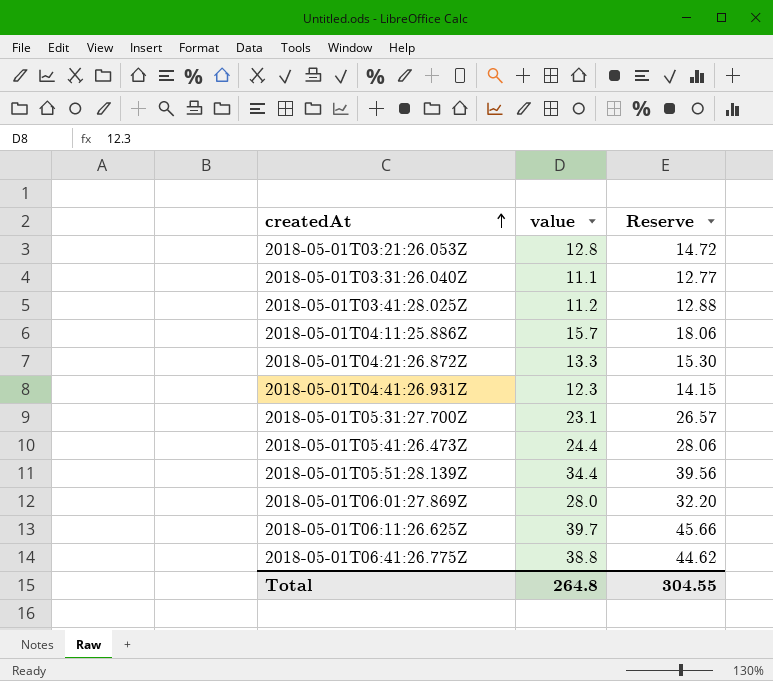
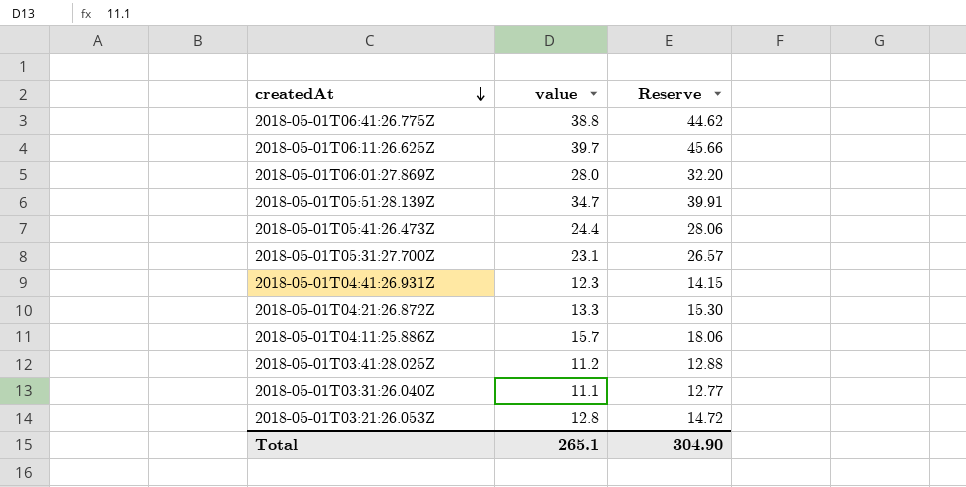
row order: createdAt ascending -> createdAt descending
2018-05-01T05:51:28.139Z | value: 34.4 -> 34.7
2018-05-01T05:51:28.139Z | Reserve: 39.56 -> 39.91
Total | value: 264.8 -> 265.1
Total | Reserve: 304.55 -> 304.90

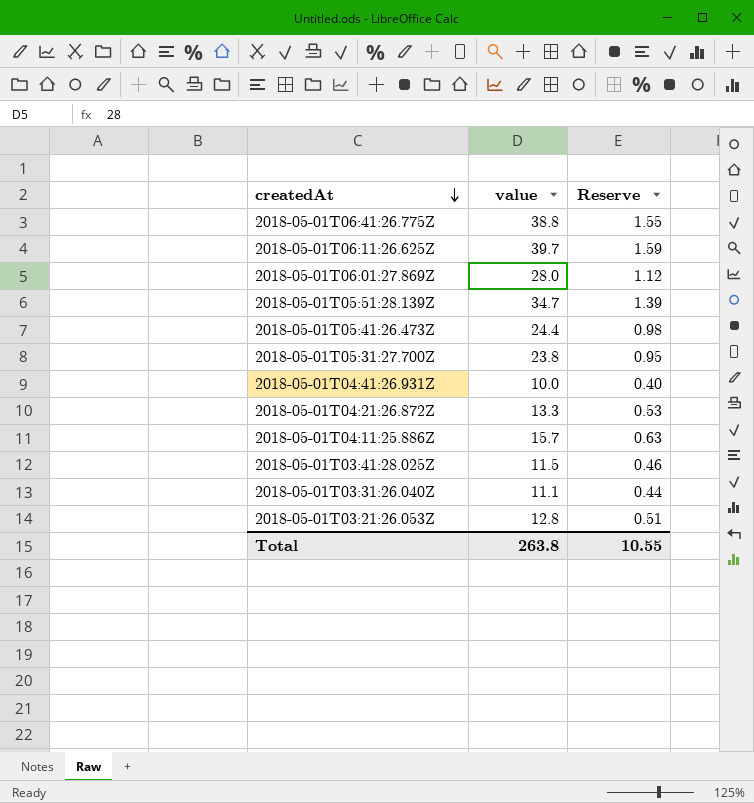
column Reserve | formula: [value] * 1.15 -> [value] * 0.04
2018-05-01T05:31:27.700Z | value: 23.1 -> 23.8
2018-05-01T04:41:26.931Z | value: 12.3 -> 10.0
2018-05-01T03:41:28.025Z | value: 11.2 -> 11.5
Total | value: 265.1 -> 263.8
Total | Reserve: 304.90 -> 10.55

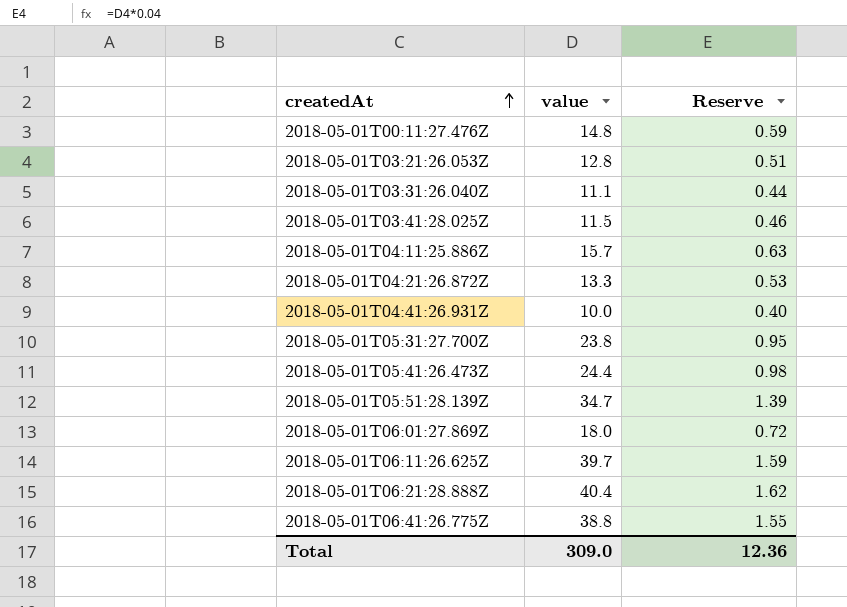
row order: createdAt descending -> createdAt ascending
row 2018-05-01T00:11:27.476Z: none -> 14.8 | 0.59
2018-05-01T06:01:27.869Z | value: 28.0 -> 18.0
2018-05-01T06:01:27.869Z | Reserve: 1.12 -> 0.72
row 2018-05-01T06:21:28.888Z: none -> 40.4 | 1.62
Total | value: 263.8 -> 309.0
Total | Reserve: 10.55 -> 12.36

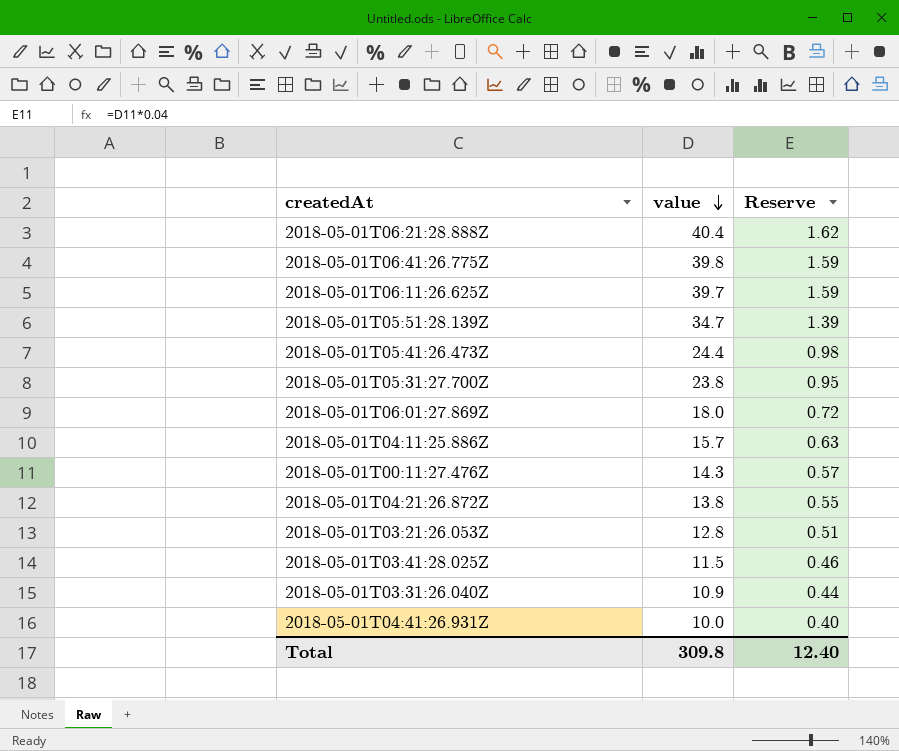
row order: createdAt ascending -> value descending
2018-05-01T06:41:26.775Z | value: 38.8 -> 39.8
2018-05-01T06:41:26.775Z | Reserve: 1.55 -> 1.59
2018-05-01T00:11:27.476Z | value: 14.8 -> 14.3
2018-05-01T00:11:27.476Z | Reserve: 0.59 -> 0.57
2018-05-01T04:21:26.872Z | value: 13.3 -> 13.8
2018-05-01T04:21:26.872Z | Reserve: 0.53 -> 0.55
2018-05-01T03:31:26.040Z | value: 11.1 -> 10.9
Total | value: 309.0 -> 309.8
Total | Reserve: 12.36 -> 12.40

